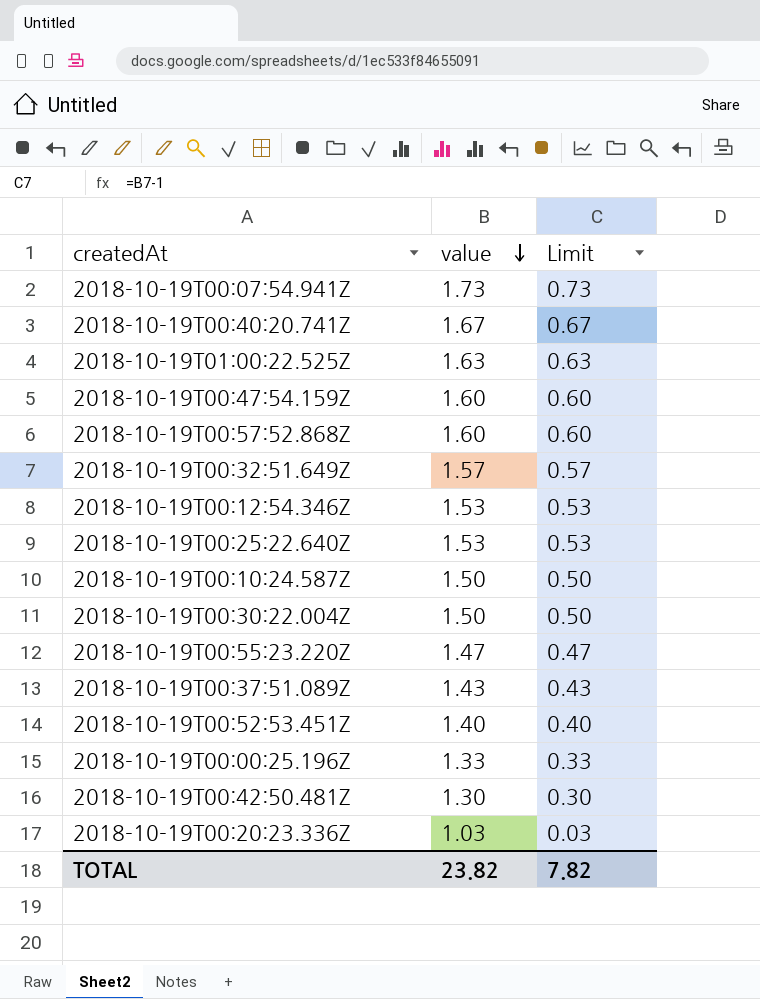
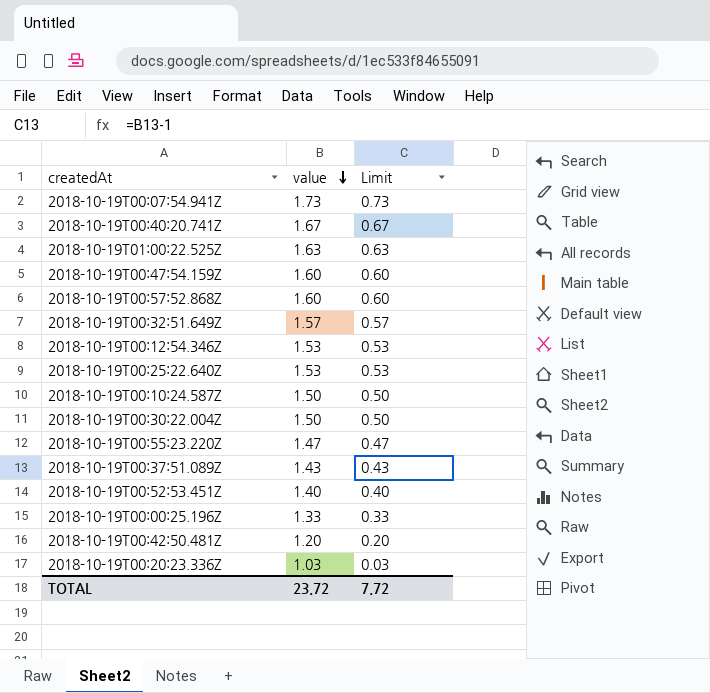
2018-10-19T00:42:50.481Z | value: 1.30 -> 1.20
2018-10-19T00:42:50.481Z | Limit: 0.30 -> 0.20
TOTAL | value: 23.82 -> 23.72
TOTAL | Limit: 7.82 -> 7.72

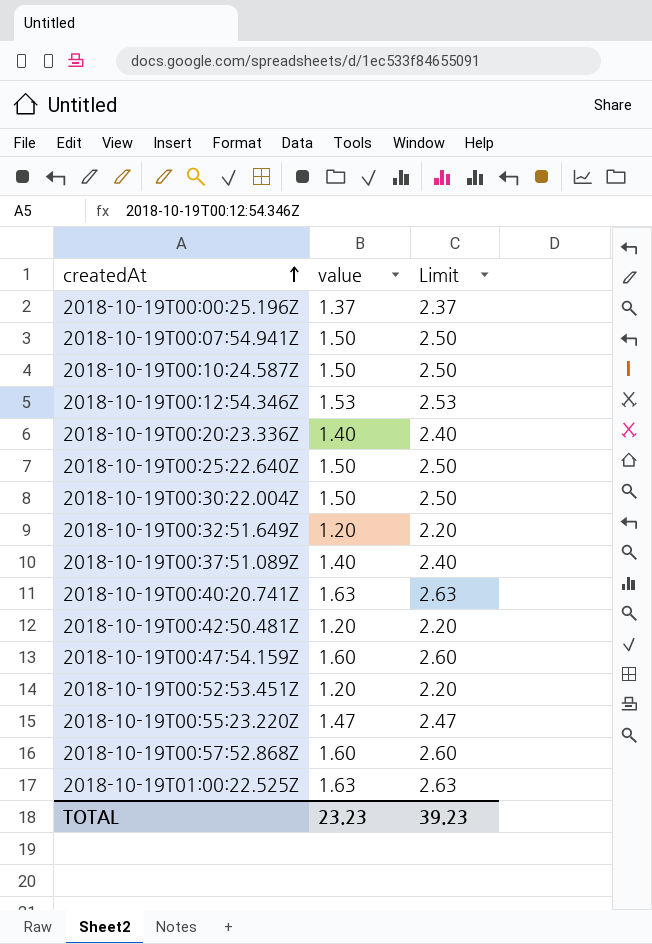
row order: value descending -> createdAt ascending
column Limit | formula: [value] - 1 -> [value] + 1
2018-10-19T00:00:25.196Z | value: 1.33 -> 1.37
2018-10-19T00:07:54.941Z | value: 1.73 -> 1.50
2018-10-19T00:20:23.336Z | value: 1.03 -> 1.40
2018-10-19T00:25:22.640Z | value: 1.53 -> 1.50
2018-10-19T00:32:51.649Z | value: 1.57 -> 1.20
2018-10-19T00:37:51.089Z | value: 1.43 -> 1.40
2018-10-19T00:40:20.741Z | value: 1.67 -> 1.63
2018-10-19T00:52:53.451Z | value: 1.40 -> 1.20
TOTAL | value: 23.72 -> 23.23
TOTAL | Limit: 7.72 -> 39.23

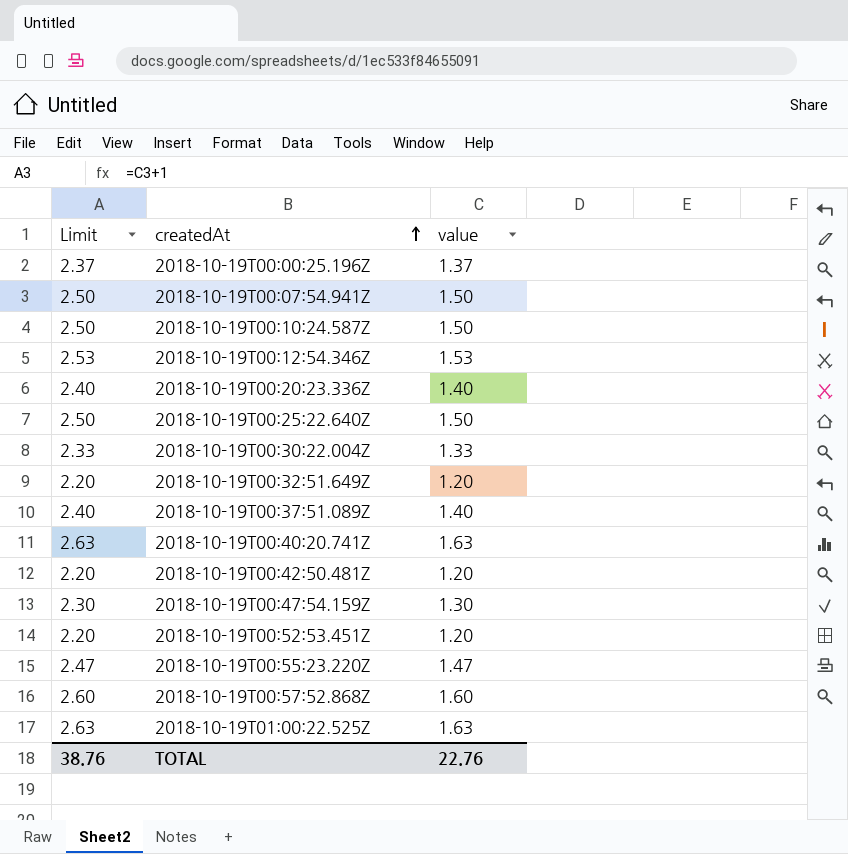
column Limit | position: 3 -> 1
2018-10-19T00:30:22.004Z | Limit: 2.50 -> 2.33
2018-10-19T00:30:22.004Z | value: 1.50 -> 1.33
2018-10-19T00:47:54.159Z | Limit: 2.60 -> 2.30
2018-10-19T00:47:54.159Z | value: 1.60 -> 1.30
TOTAL | Limit: 39.23 -> 38.76
TOTAL | value: 23.23 -> 22.76

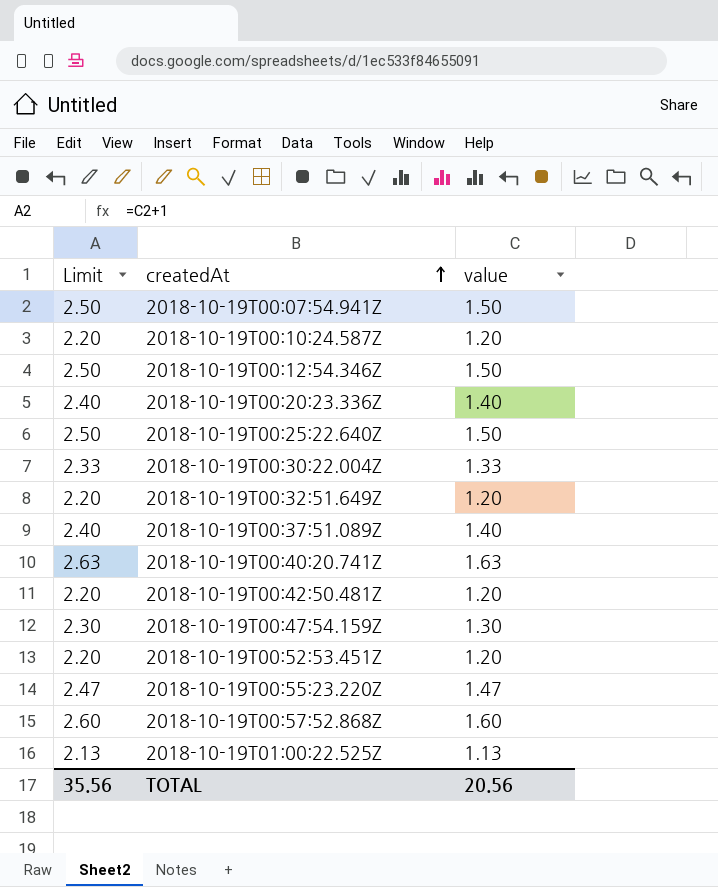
row 2018-10-19T00:00:25.196Z: 2.37 | 1.37 -> none
2018-10-19T00:10:24.587Z | Limit: 2.50 -> 2.20
2018-10-19T00:10:24.587Z | value: 1.50 -> 1.20
2018-10-19T00:12:54.346Z | Limit: 2.53 -> 2.50
2018-10-19T00:12:54.346Z | value: 1.53 -> 1.50
2018-10-19T01:00:22.525Z | Limit: 2.63 -> 2.13
2018-10-19T01:00:22.525Z | value: 1.63 -> 1.13
TOTAL | Limit: 38.76 -> 35.56
TOTAL | value: 22.76 -> 20.56

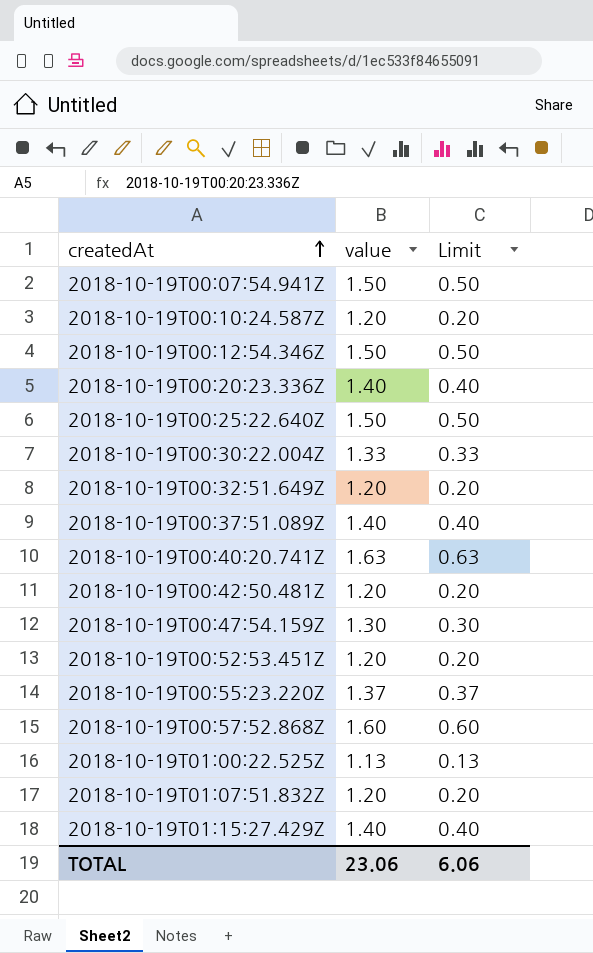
column Limit | formula: [value] + 1 -> [value] - 1
column Limit | position: 1 -> 3
2018-10-19T00:55:23.220Z | value: 1.47 -> 1.37
row 2018-10-19T01:07:51.832Z: none -> 1.20 | 0.20
row 2018-10-19T01:15:27.429Z: none -> 1.40 | 0.40
TOTAL | value: 20.56 -> 23.06
TOTAL | Limit: 35.56 -> 6.06

